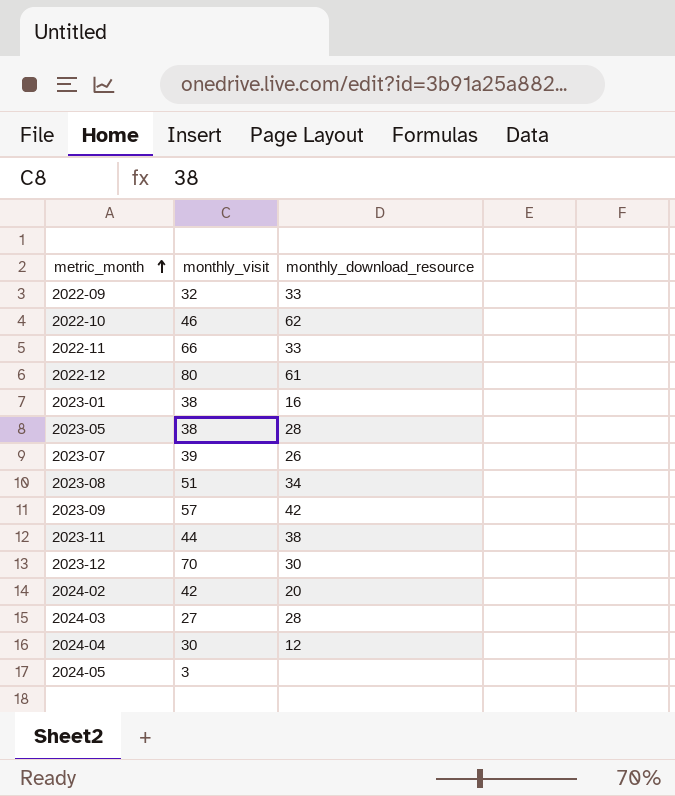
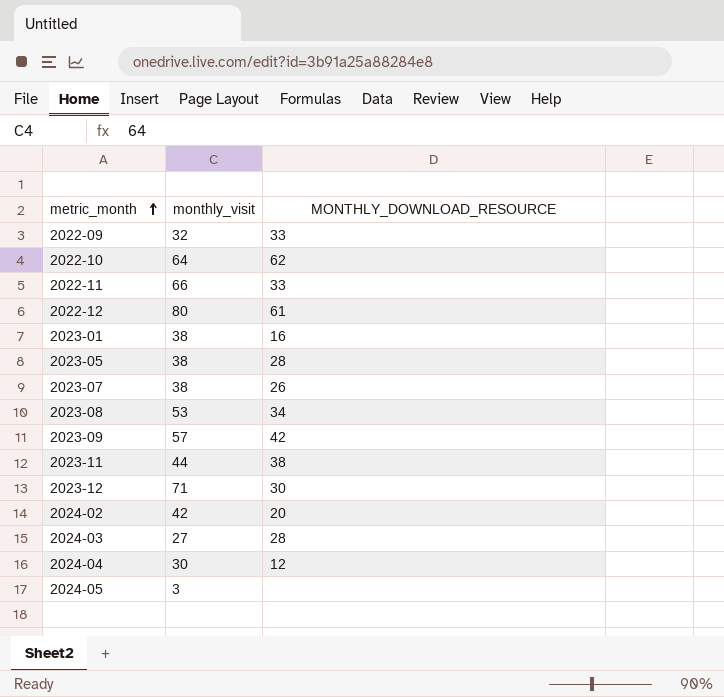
column name: monthly_download_resource -> MONTHLY_DOWNLOAD_RESOURCE
2022-10 | monthly_visit: 46 -> 64
2023-07 | monthly_visit: 39 -> 38
2023-08 | monthly_visit: 51 -> 53
2023-12 | monthly_visit: 70 -> 71

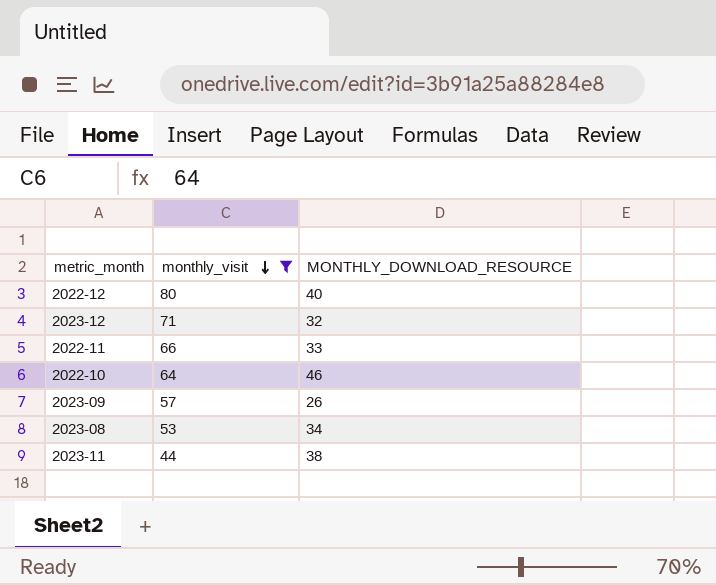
filter: none -> monthly_visit >= 44
row order: metric_month ascending -> monthly_visit descending
2022-12 | MONTHLY_DOWNLOAD_RESOURCE: 61 -> 40
2023-12 | MONTHLY_DOWNLOAD_RESOURCE: 30 -> 32
2022-10 | MONTHLY_DOWNLOAD_RESOURCE: 62 -> 46
2023-09 | MONTHLY_DOWNLOAD_RESOURCE: 42 -> 26

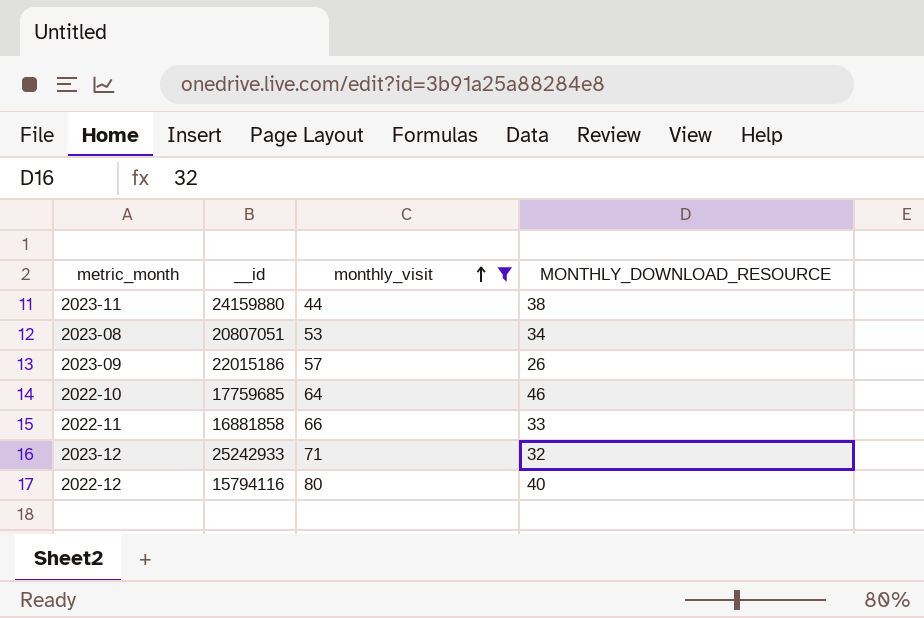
row order: monthly_visit descending -> monthly_visit ascending
column __id | position: none -> 2

